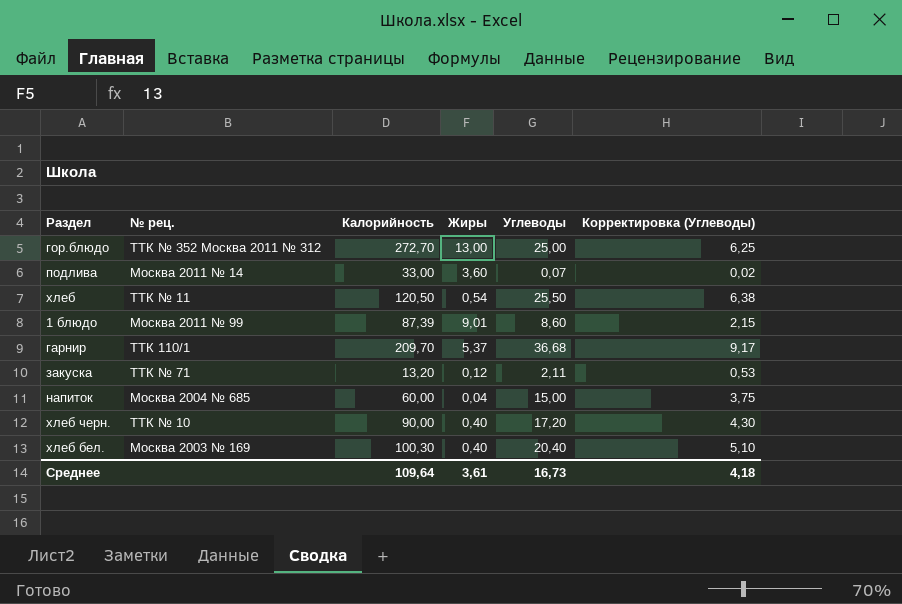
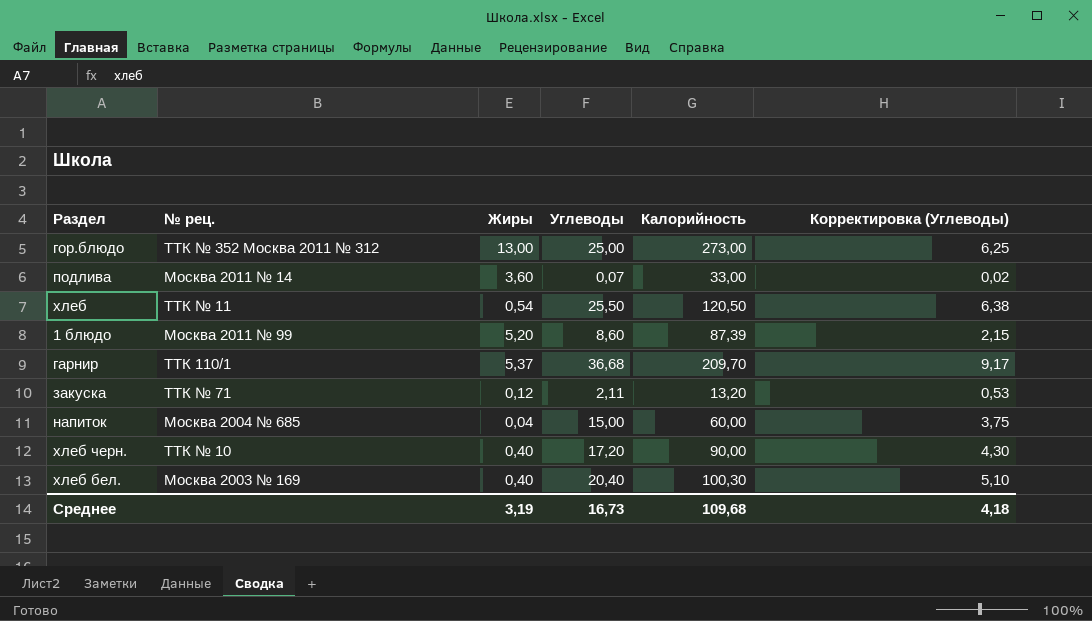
column Калорийность | position: 3 -> 5
гор.блюдо | Калорийность: 272,70 -> 273,00
1 блюдо | Жиры: 9,01 -> 5,20
Среднее | Жиры: 3,61 -> 3,19
Среднее | Калорийность: 109,64 -> 109,68

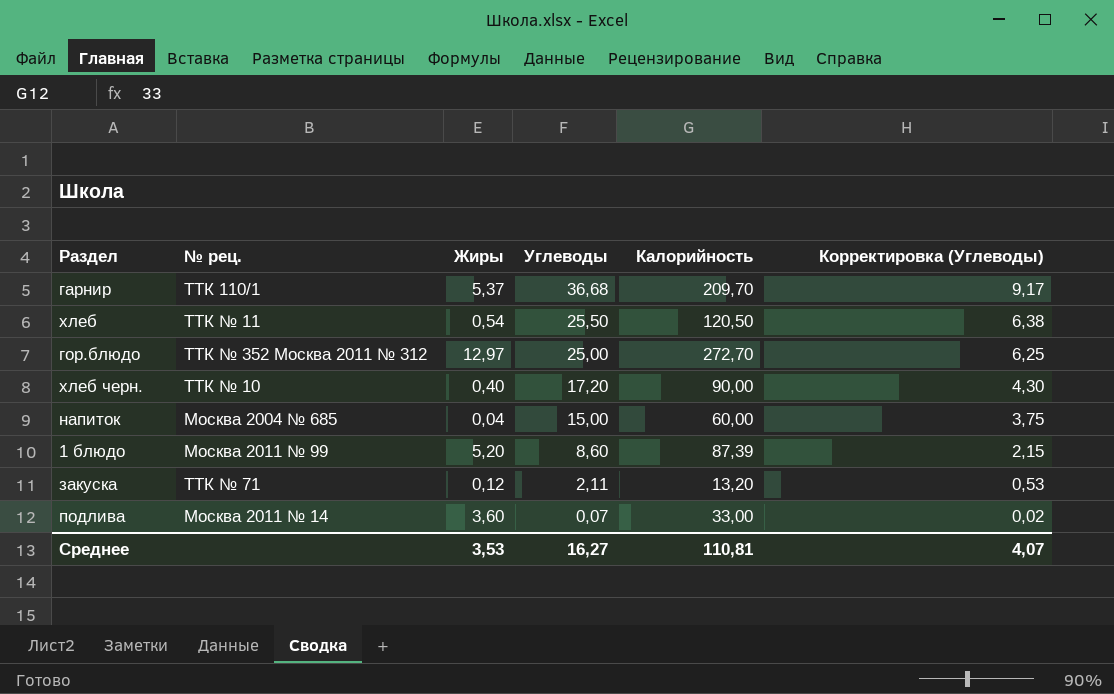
row order: none -> Углеводы descending
row хлеб бел.: Москва 2003 № 169 | 0,40 | 20,40 | 100,30 | 5,10 -> none
гор.блюдо | Жиры: 13,00 -> 12,97
гор.блюдо | Калорийность: 273,00 -> 272,70
Среднее | Жиры: 3,19 -> 3,53
Среднее | Углеводы: 16,73 -> 16,27
Среднее | Калорийность: 109,68 -> 110,81
Среднее | Корректировка (Углеводы): 4,18 -> 4,07

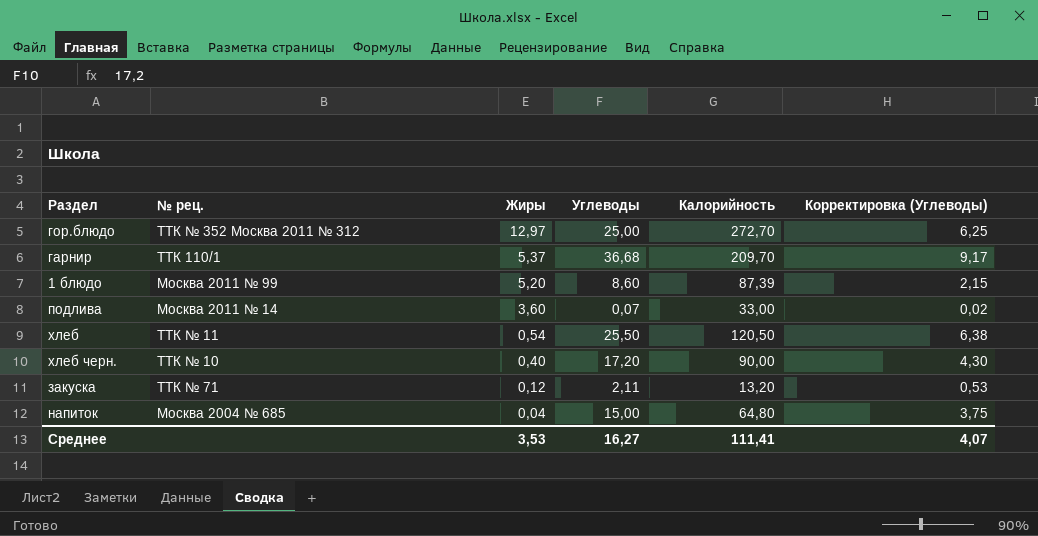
row order: Углеводы descending -> Жиры descending
напиток | Калорийность: 60,00 -> 64,80
Среднее | Калорийность: 110,81 -> 111,41

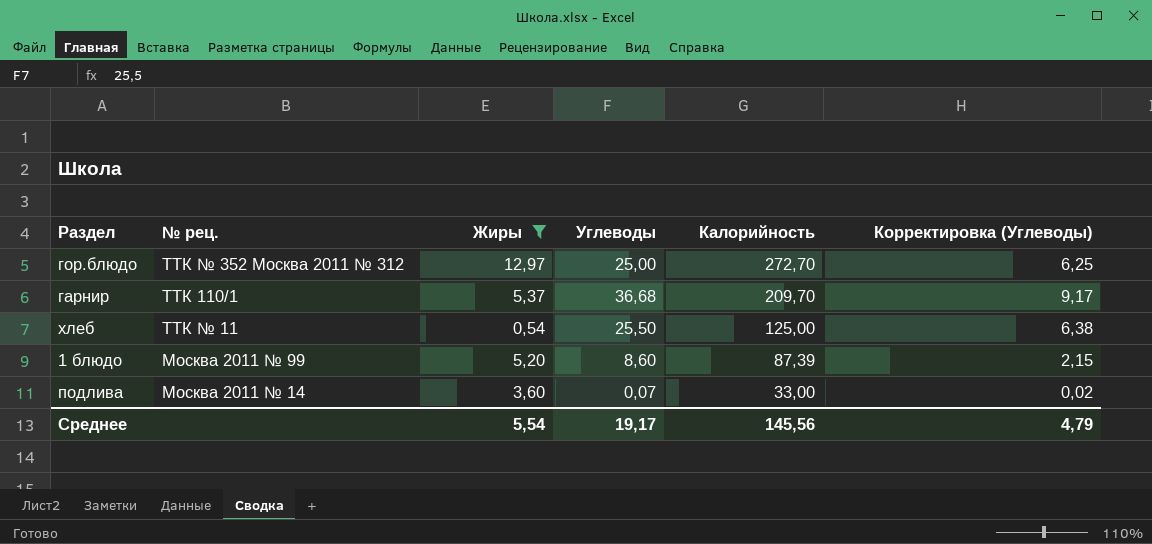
filter: none -> Жиры >= 0,54
row order: Жиры descending -> Калорийность descending
хлеб | Калорийность: 120,50 -> 125,00
Среднее | Жиры: 3,53 -> 5,54
Среднее | Углеводы: 16,27 -> 19,17
Среднее | Калорийность: 111,41 -> 145,56
Среднее | Корректировка (Углеводы): 4,07 -> 4,79

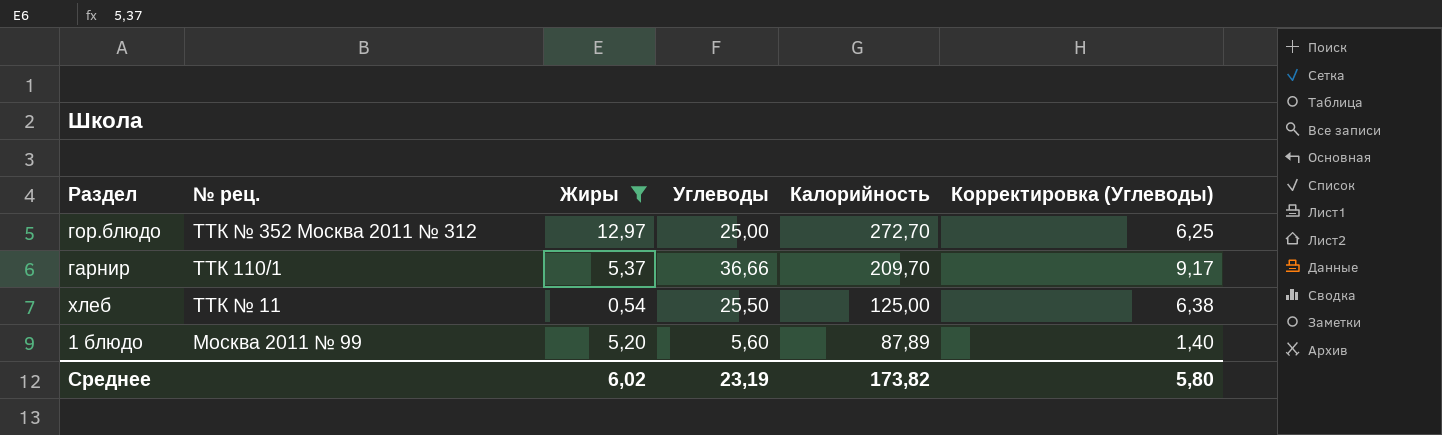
row подлива: Москва 2011 № 14 | 3,60 | 0,07 | 33,00 | 0,02 -> none
гарнир | Углеводы: 36,68 -> 36,66
1 блюдо | Углеводы: 8,60 -> 5,60
1 блюдо | Калорийность: 87,39 -> 87,89
1 блюдо | Корректировка (Углеводы): 2,15 -> 1,40
Среднее | Жиры: 5,54 -> 6,02
Среднее | Углеводы: 19,17 -> 23,19
Среднее | Калорийность: 145,56 -> 173,82
Среднее | Корректировка (Углеводы): 4,79 -> 5,80

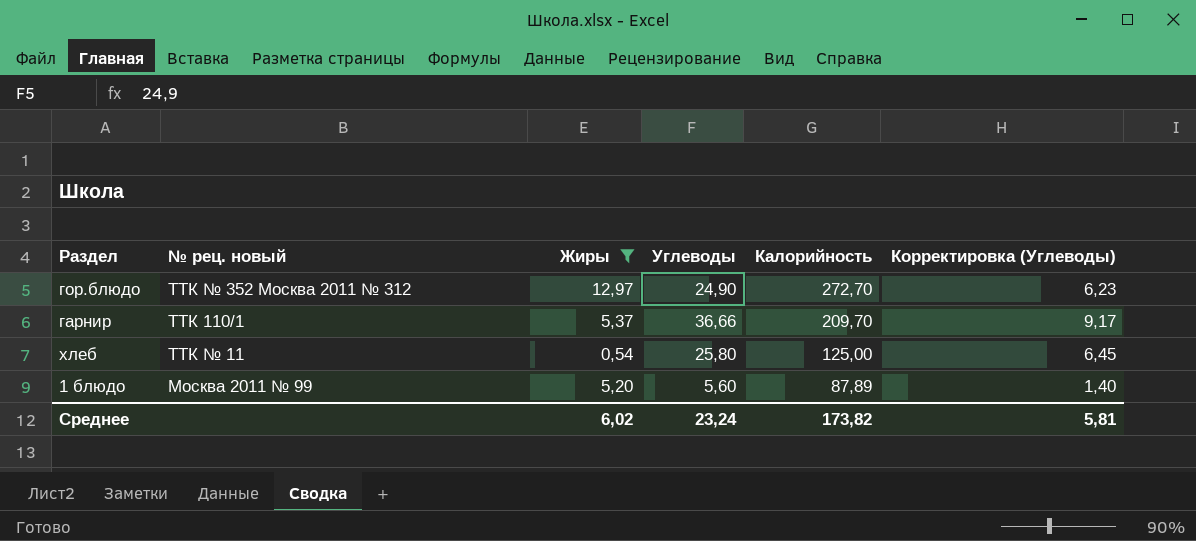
column name: № рец. -> № рец. новый
гор.блюдо | Углеводы: 25,00 -> 24,90
гор.блюдо | Корректировка (Углеводы): 6,25 -> 6,23
хлеб | Углеводы: 25,50 -> 25,80
хлеб | Корректировка (Углеводы): 6,38 -> 6,45
Среднее | Углеводы: 23,19 -> 23,24
Среднее | Корректировка (Углеводы): 5,80 -> 5,81

